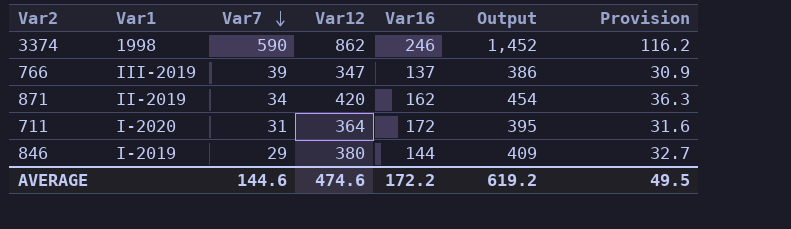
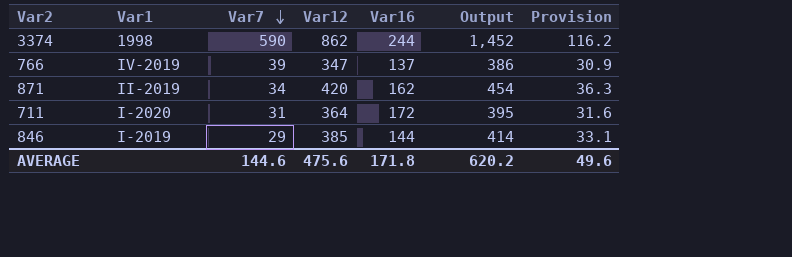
3374 | Var16: 246 -> 244
766 | Var1: III-2019 -> IV-2019
846 | Var12: 380 -> 385
846 | Output: 409 -> 414
846 | Provision: 32.7 -> 33.1
AVERAGE | Var12: 474.6 -> 475.6
AVERAGE | Var16: 172.2 -> 171.8
AVERAGE | Output: 619.2 -> 620.2
AVERAGE | Provision: 49.5 -> 49.6

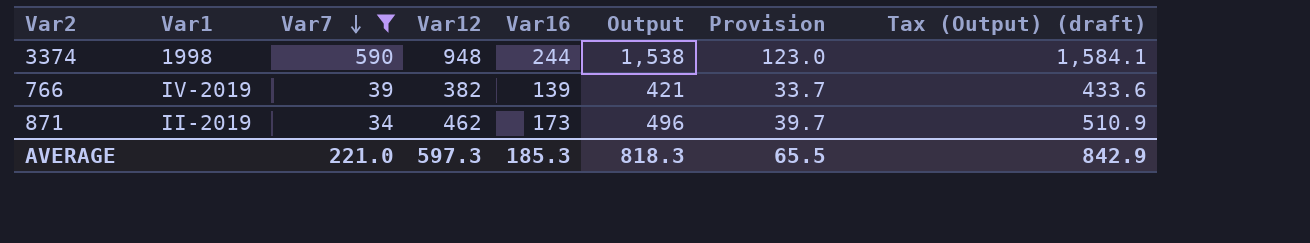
filter: none -> Var7 >= 34
column Tax (Output) (draft) | formula: none -> [Output] * 1.03
3374 | Var12: 862 -> 948
3374 | Output: 1,452 -> 1,538
3374 | Provision: 116.2 -> 123.0
766 | Var12: 347 -> 382
766 | Var16: 137 -> 139
766 | Output: 386 -> 421
766 | Provision: 30.9 -> 33.7
871 | Var12: 420 -> 462
871 | Var16: 162 -> 173
871 | Output: 454 -> 496
871 | Provision: 36.3 -> 39.7
AVERAGE | Var7: 144.6 -> 221.0
AVERAGE | Var12: 475.6 -> 597.3
AVERAGE | Var16: 171.8 -> 185.3
AVERAGE | Output: 620.2 -> 818.3
AVERAGE | Provision: 49.6 -> 65.5

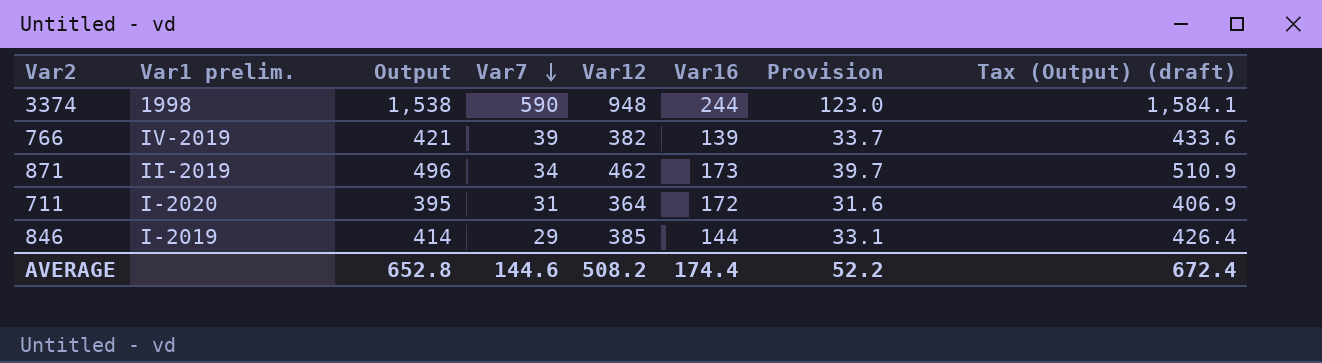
filter: Var7 >= 34 -> none
column name: Var1 -> Var1 prelim.
column Output | position: 6 -> 3
AVERAGE | Output: 818.3 -> 652.8
AVERAGE | Var7: 221.0 -> 144.6
AVERAGE | Var12: 597.3 -> 508.2
AVERAGE | Var16: 185.3 -> 174.4
AVERAGE | Provision: 65.5 -> 52.2
AVERAGE | Tax (Output) (draft): 842.9 -> 672.4

